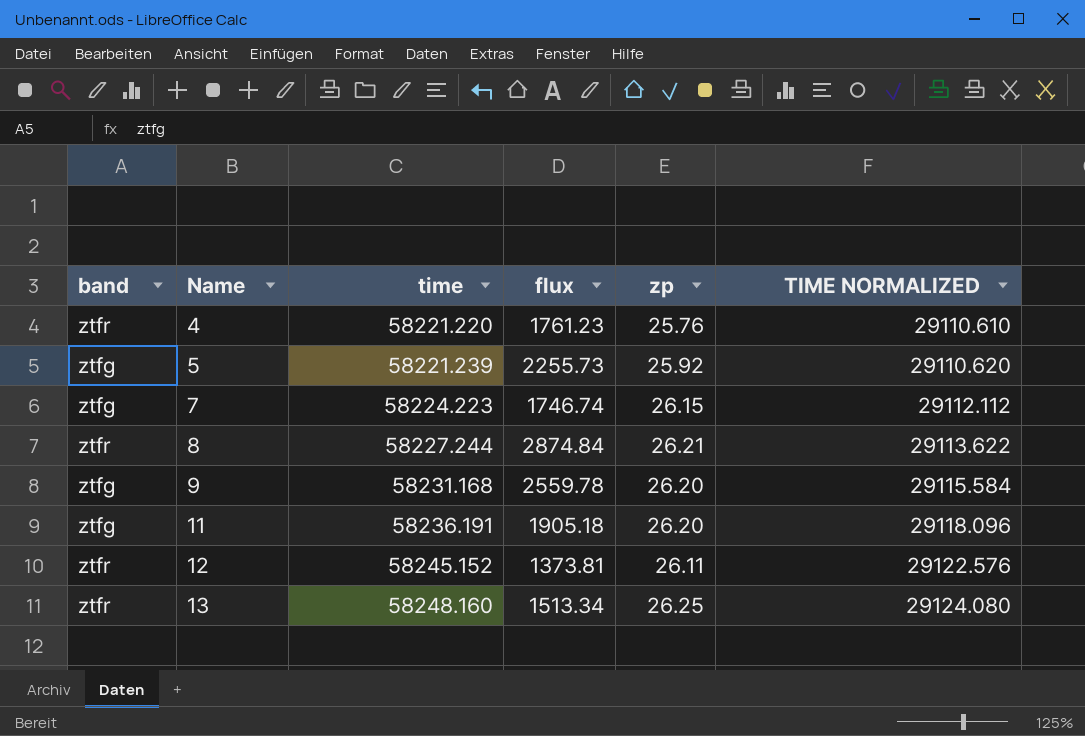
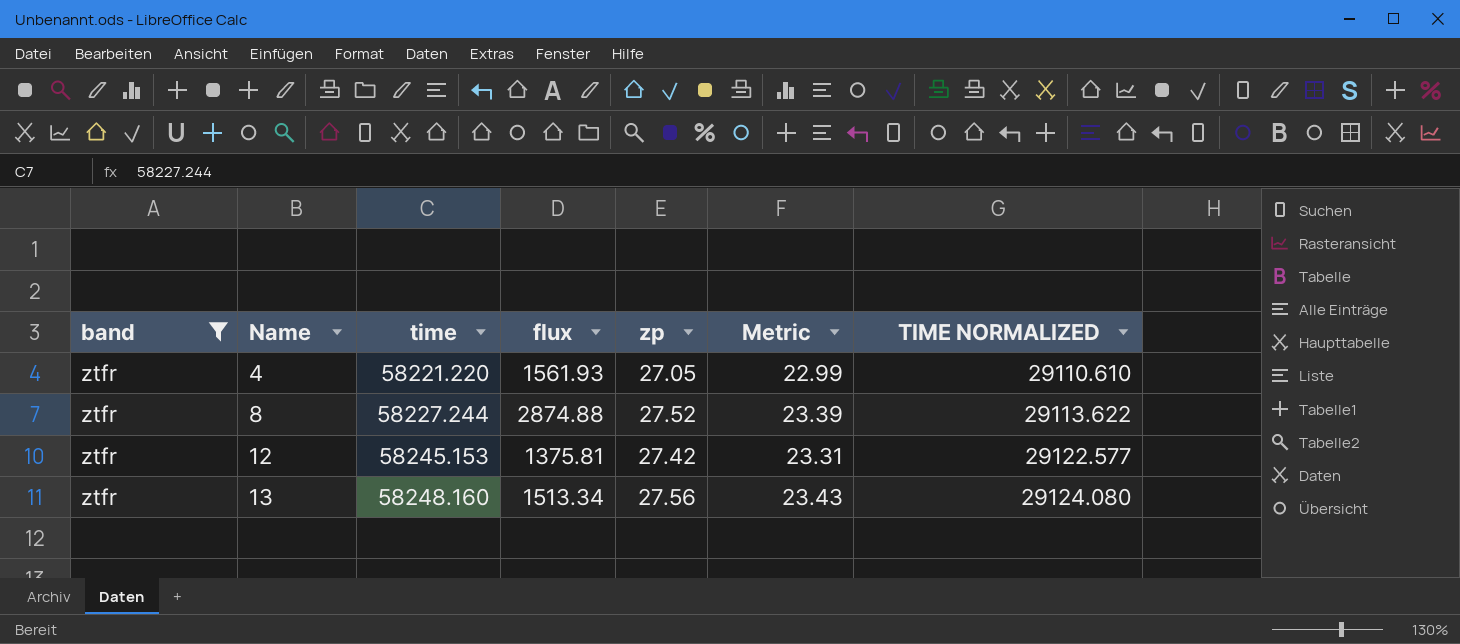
filter: none -> band = ztfr
column Metric | formula: none -> [zp] * 0.85
4 | flux: 1761.23 -> 1561.93
4 | zp: 25.76 -> 27.05
8 | flux: 2874.84 -> 2874.88
8 | zp: 26.21 -> 27.52
12 | time: 58245.152 -> 58245.153
12 | flux: 1373.81 -> 1375.81
12 | zp: 26.11 -> 27.42
12 | TIME NORMALIZED: 29122.576 -> 29122.577
13 | zp: 26.25 -> 27.56

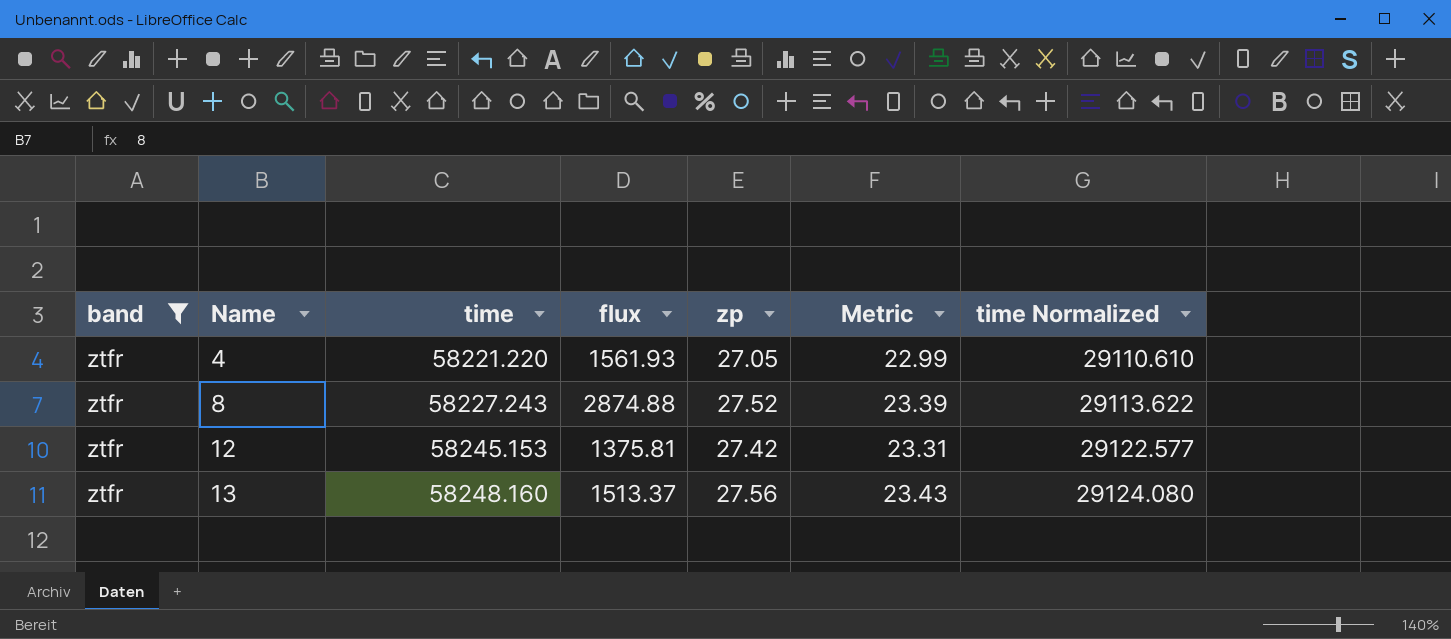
column name: TIME NORMALIZED -> time Normalized
8 | time: 58227.244 -> 58227.243
13 | flux: 1513.34 -> 1513.37

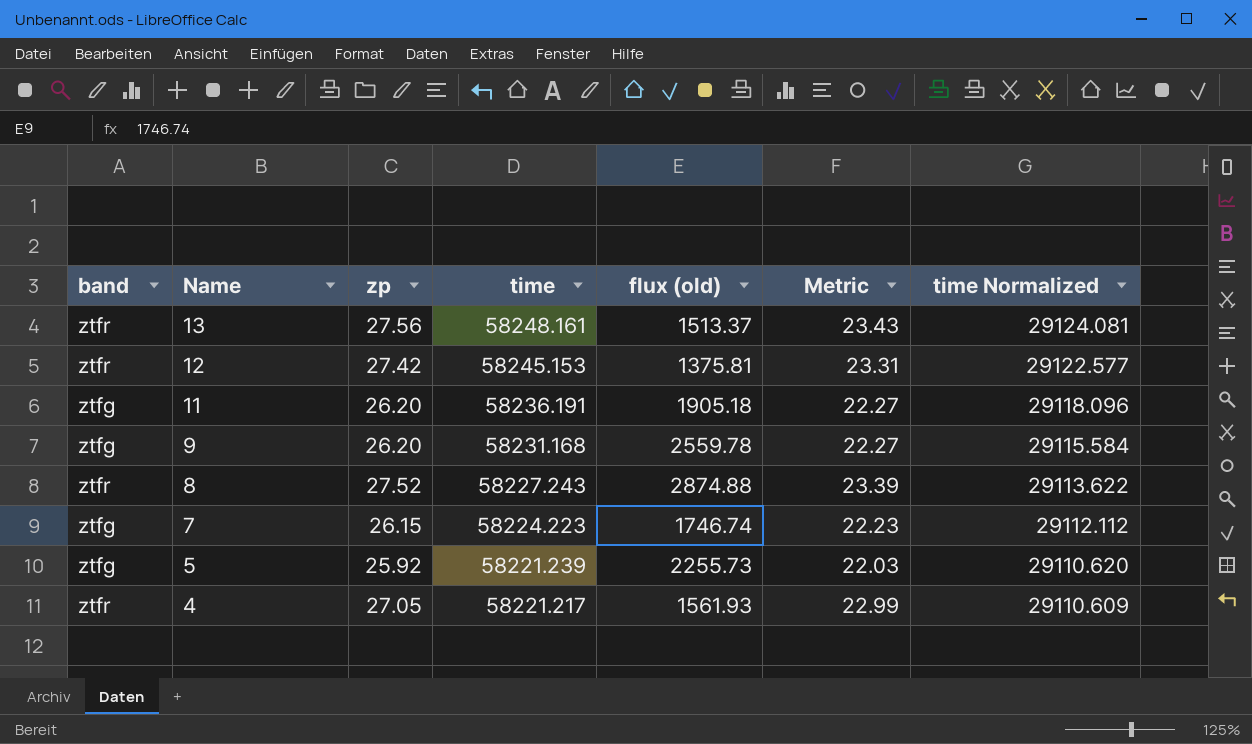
filter: band = ztfr -> none
row order: Name ascending -> Name descending
column zp | position: 5 -> 3
column name: flux -> flux (old)
13 | time: 58248.160 -> 58248.161
13 | time Normalized: 29124.080 -> 29124.081
4 | time: 58221.220 -> 58221.217
4 | time Normalized: 29110.610 -> 29110.609

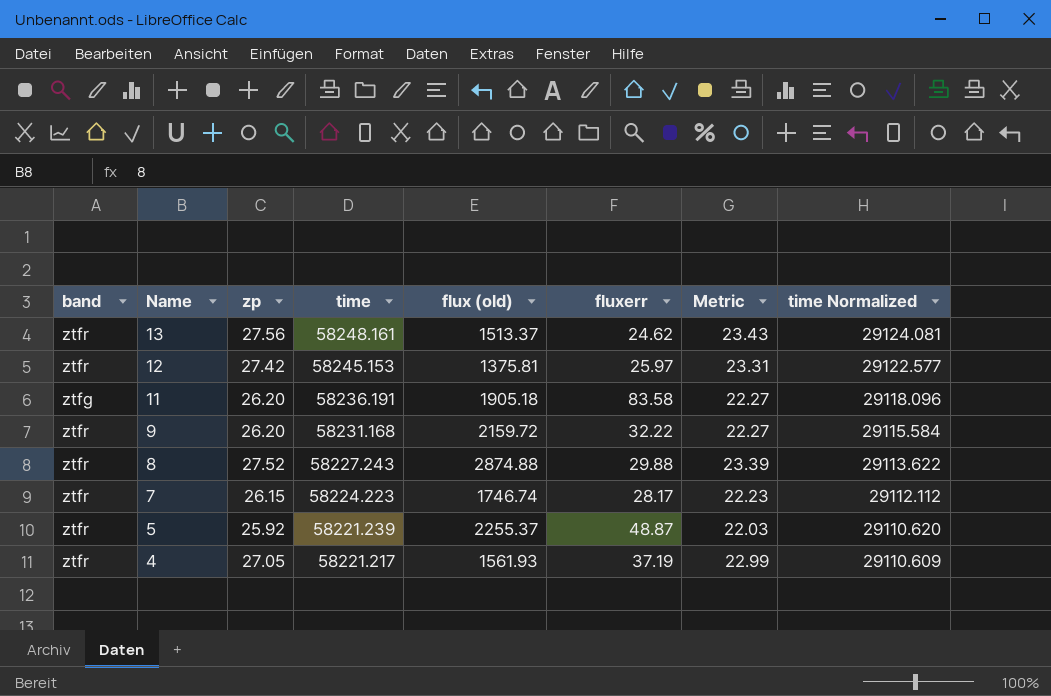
column fluxerr | position: none -> 6
9 | band: ztfg -> ztfr
9 | flux (old): 2559.78 -> 2159.72
7 | band: ztfg -> ztfr
5 | band: ztfg -> ztfr
5 | flux (old): 2255.73 -> 2255.37

